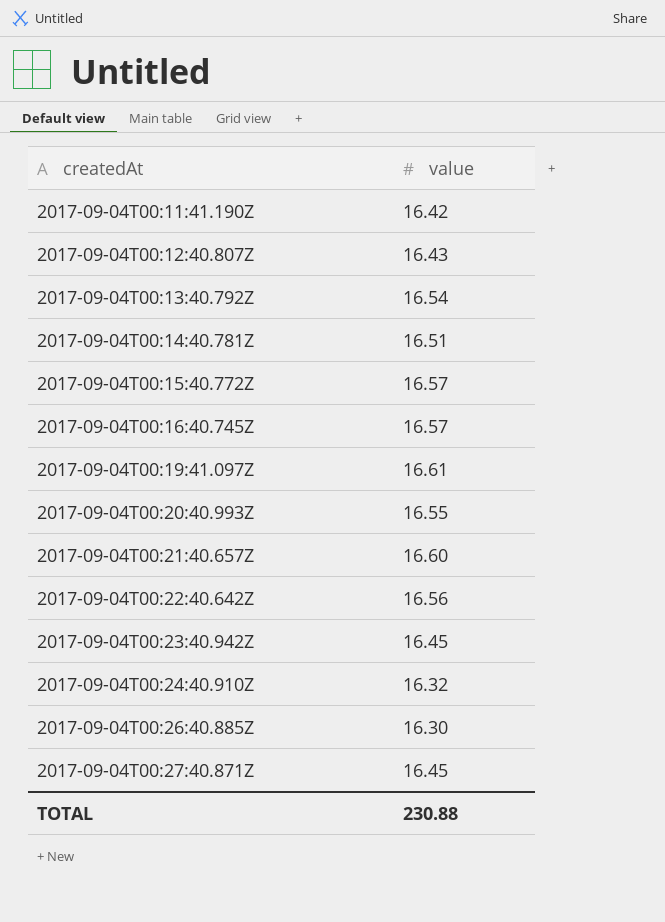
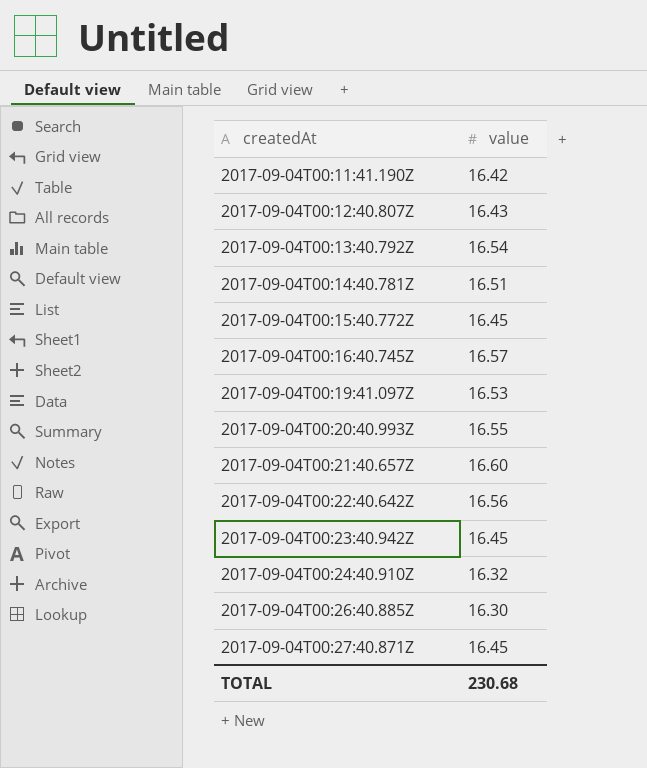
2017-09-04T00:15:40.772Z | value: 16.57 -> 16.45
2017-09-04T00:19:41.097Z | value: 16.61 -> 16.53
TOTAL | value: 230.88 -> 230.68

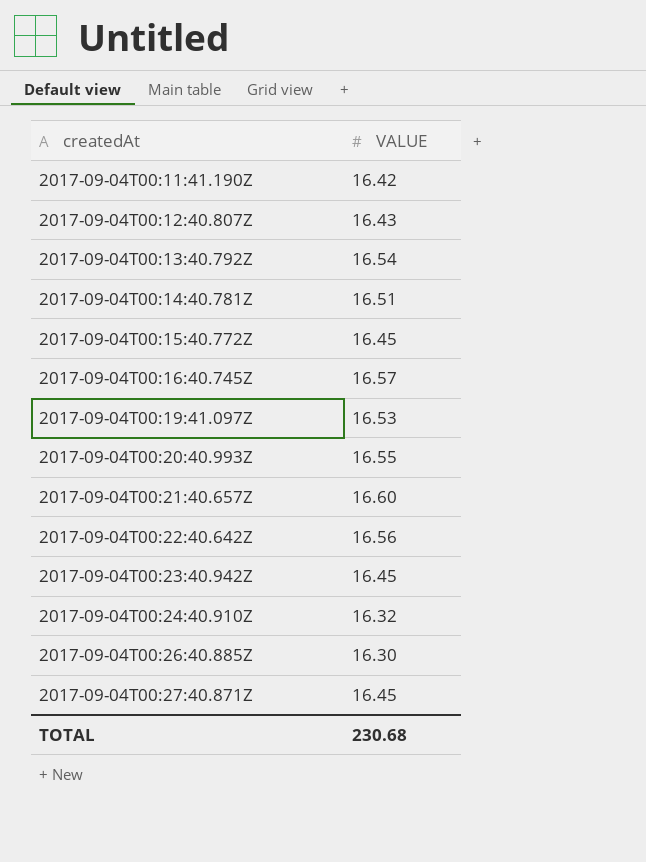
column name: value -> VALUE

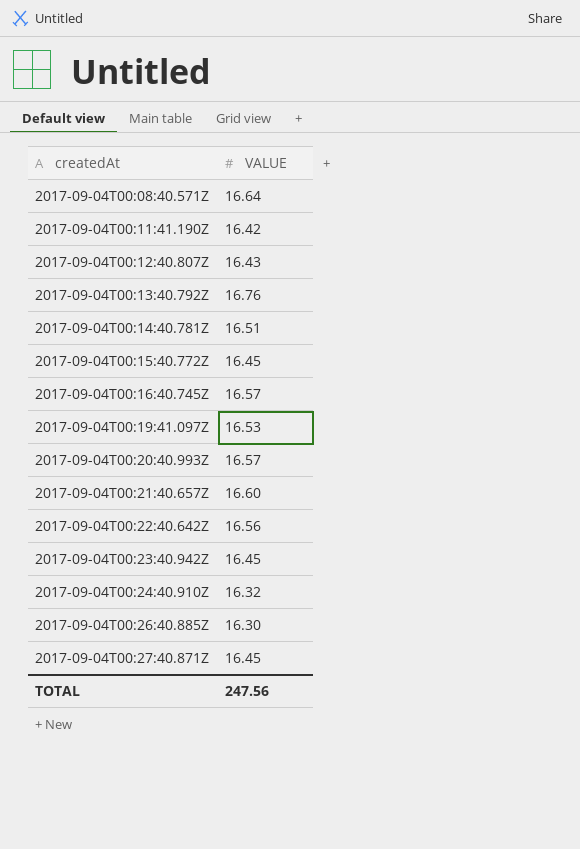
row 2017-09-04T00:08:40.571Z: none -> 16.64
2017-09-04T00:13:40.792Z | VALUE: 16.54 -> 16.76
2017-09-04T00:20:40.993Z | VALUE: 16.55 -> 16.57
TOTAL | VALUE: 230.68 -> 247.56

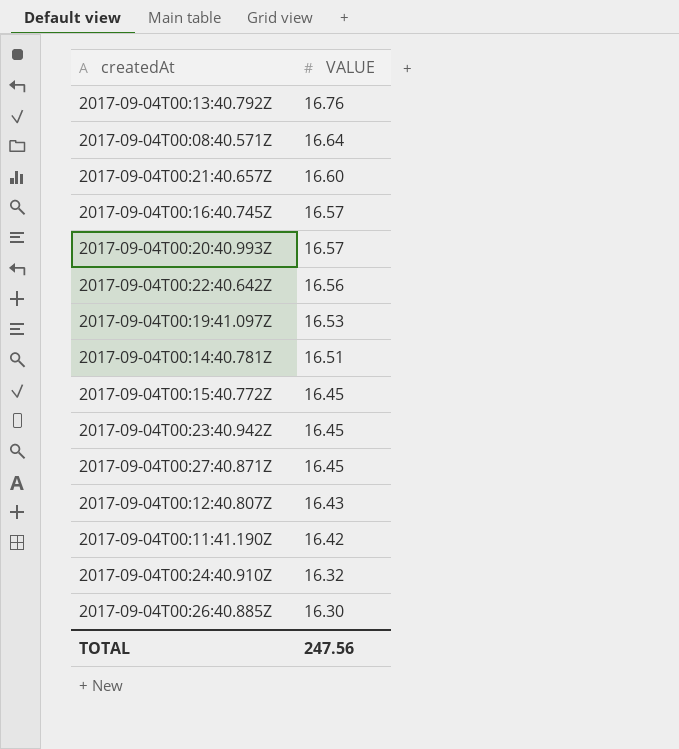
row order: createdAt ascending -> VALUE descending

